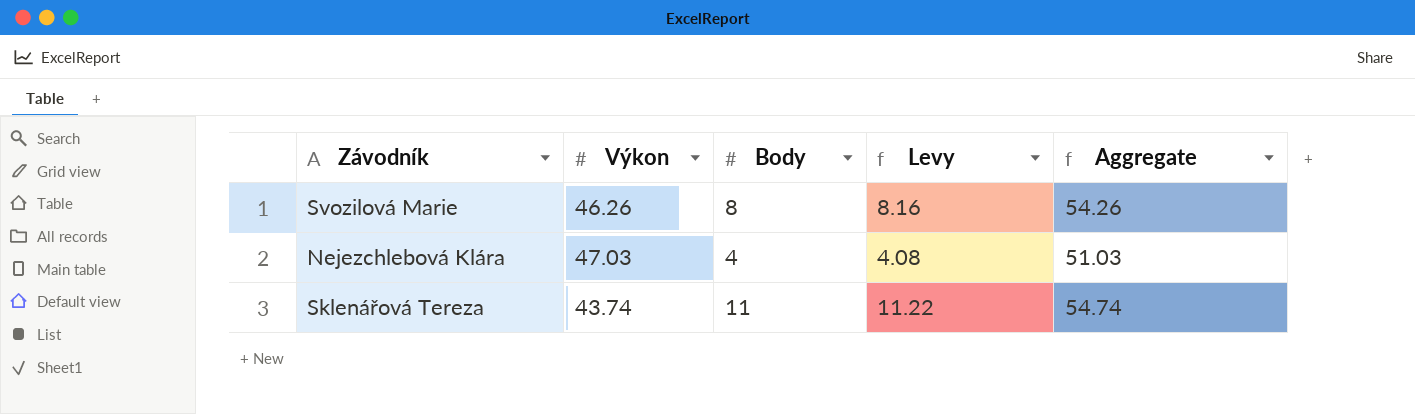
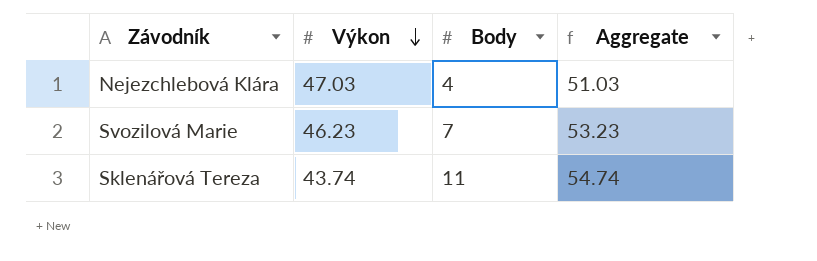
row order: none -> Výkon descending
column Levy | formula: [Body] * 1.02 -> none
Svozilová Marie | Výkon: 46.26 -> 46.23
Svozilová Marie | Body: 8 -> 7
Svozilová Marie | Aggregate: 54.26 -> 53.23

